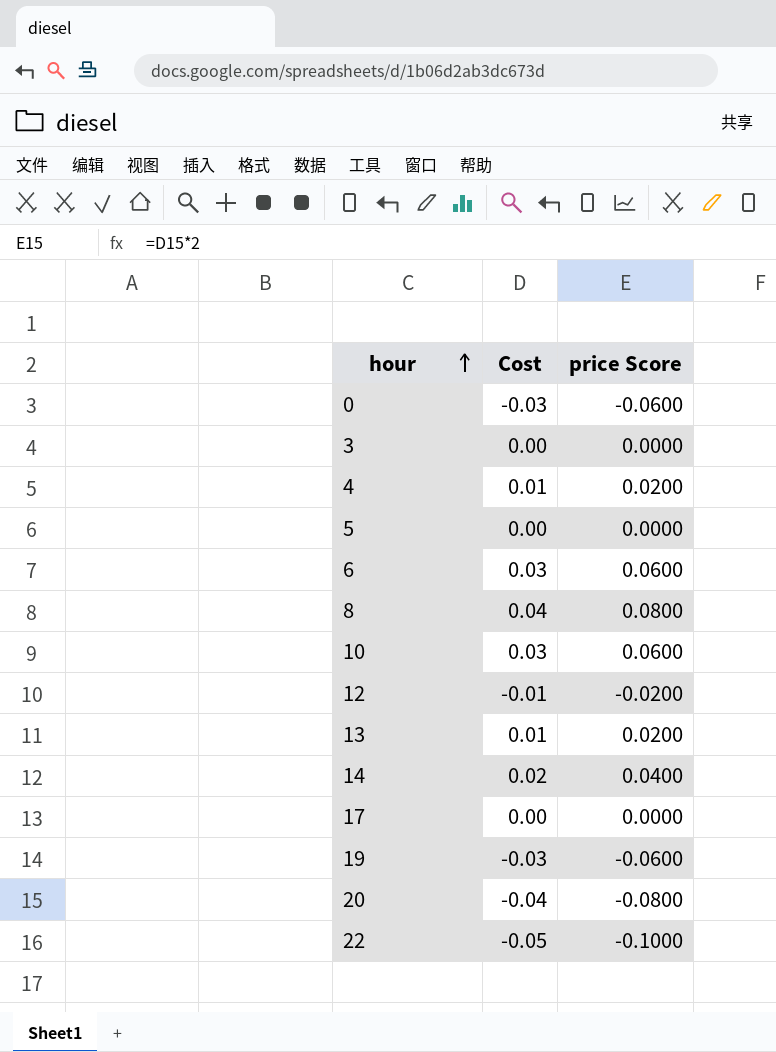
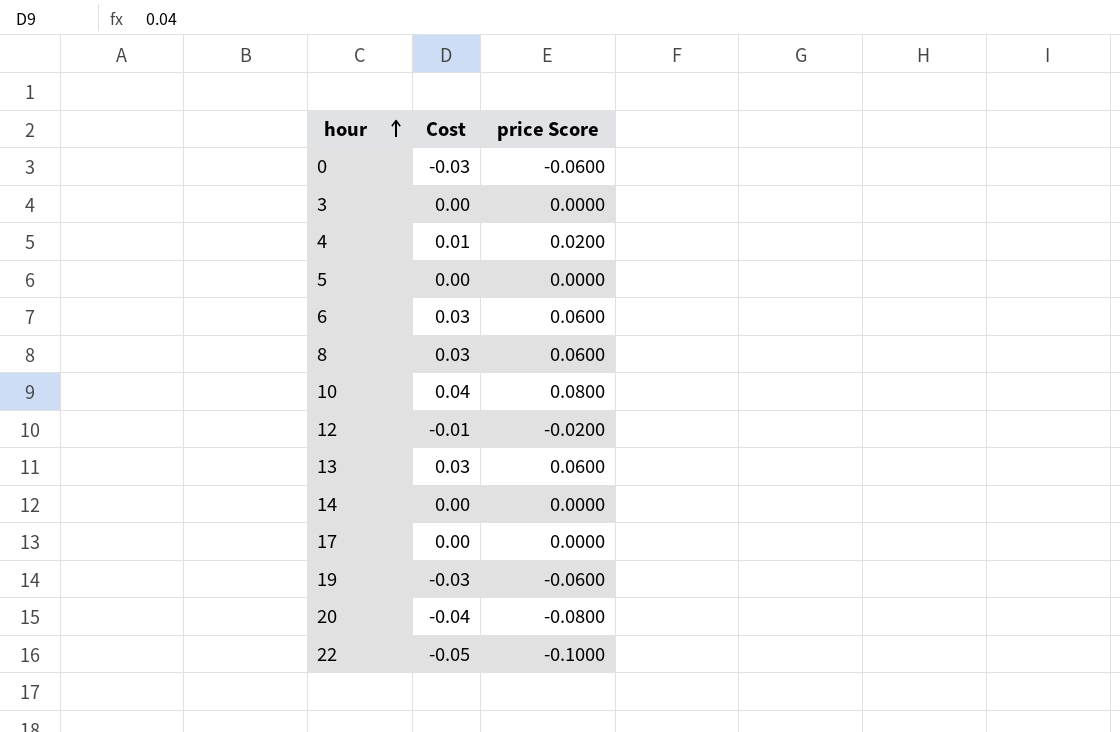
8 | Cost: 0.04 -> 0.03
8 | price Score: 0.0800 -> 0.0600
10 | Cost: 0.03 -> 0.04
10 | price Score: 0.0600 -> 0.0800
13 | Cost: 0.01 -> 0.03
13 | price Score: 0.0200 -> 0.0600
14 | Cost: 0.02 -> 0.00
14 | price Score: 0.0400 -> 0.0000

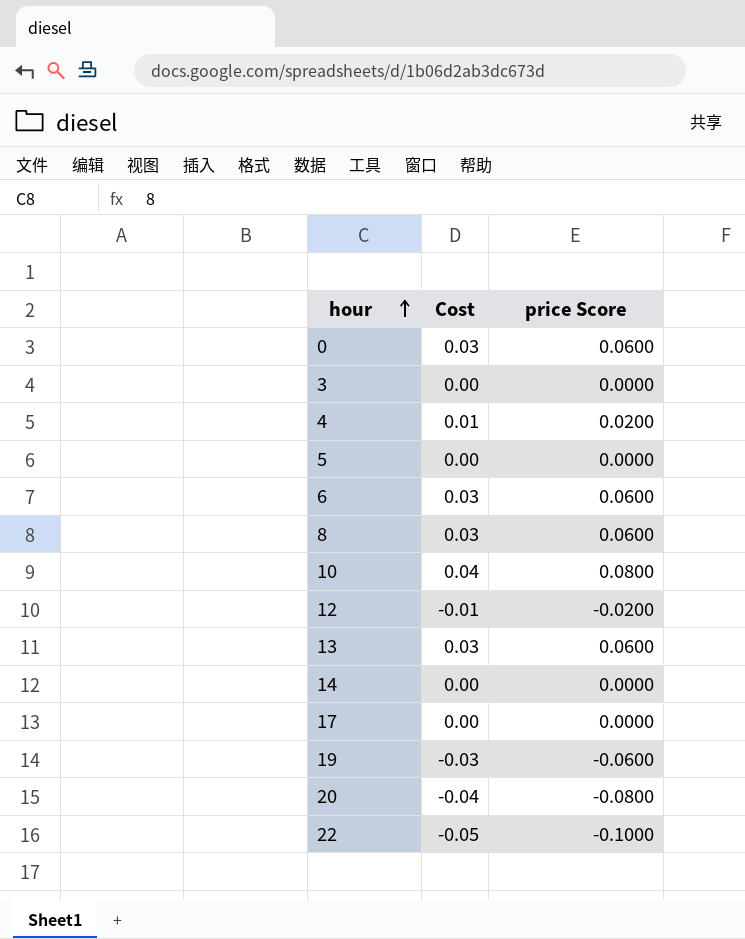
0 | Cost: -0.03 -> 0.03
0 | price Score: -0.0600 -> 0.0600

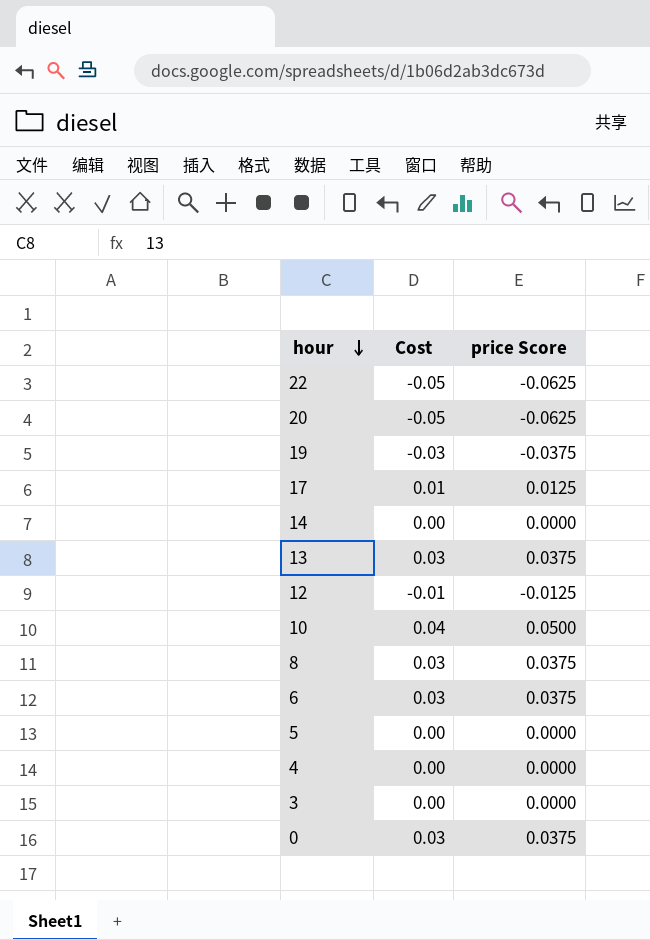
row order: hour ascending -> hour descending
column price Score | formula: [Cost] * 2 -> [Cost] * 1.25
20 | Cost: -0.04 -> -0.05
17 | Cost: 0.00 -> 0.01
4 | Cost: 0.01 -> 0.00

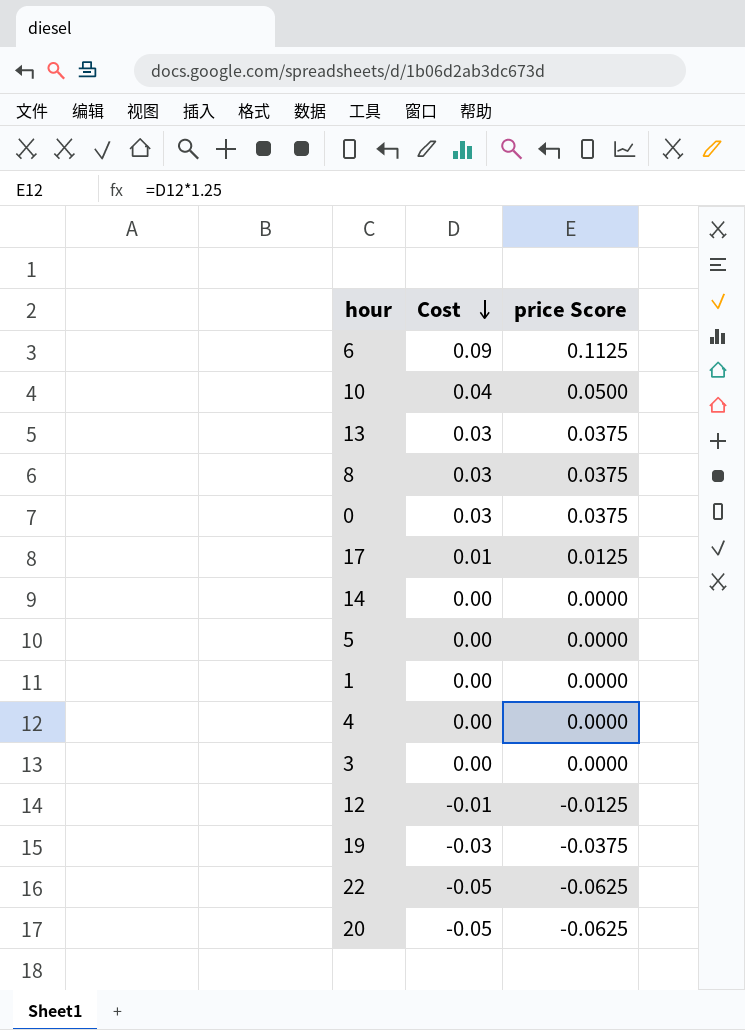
row order: hour descending -> Cost descending
6 | Cost: 0.03 -> 0.09
6 | price Score: 0.0375 -> 0.1125
row 1: none -> 0.00 | 0.0000

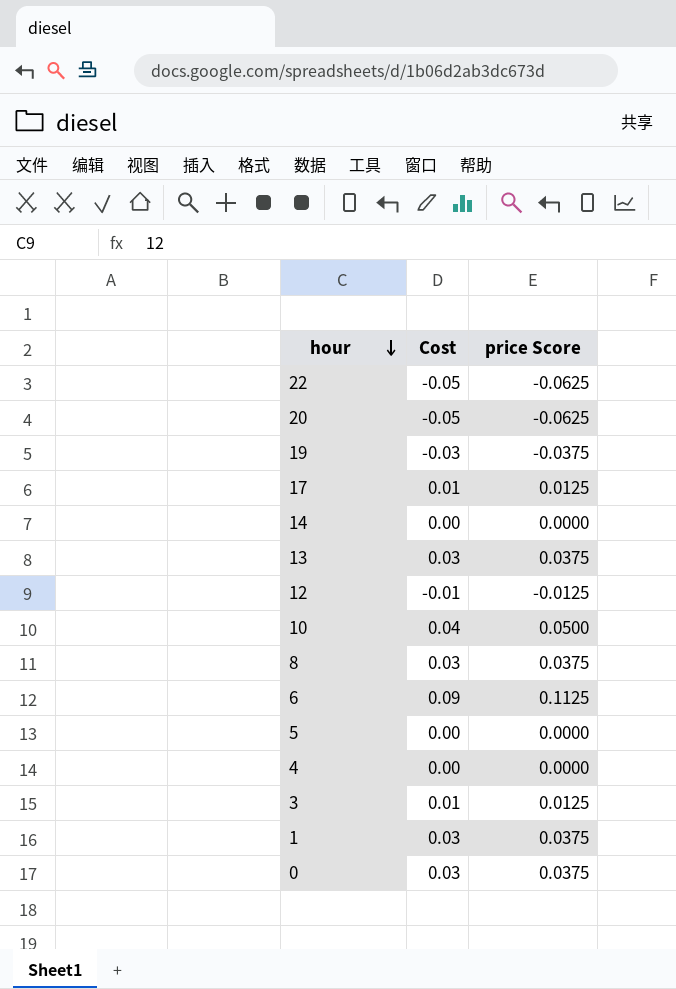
row order: Cost descending -> hour descending
3 | Cost: 0.00 -> 0.01
3 | price Score: 0.0000 -> 0.0125
1 | Cost: 0.00 -> 0.03
1 | price Score: 0.0000 -> 0.0375

